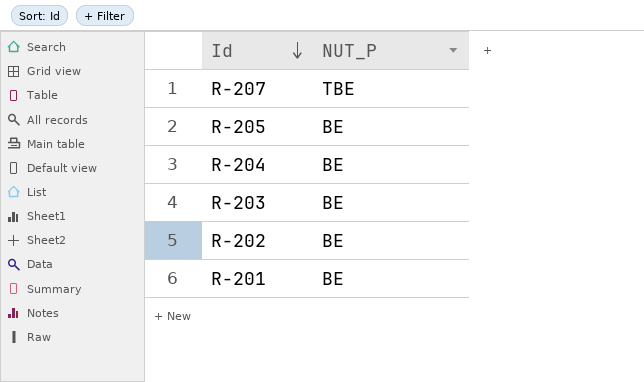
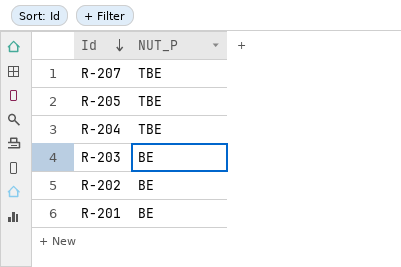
R-205 | NUT_P: BE -> TBE
R-204 | NUT_P: BE -> TBE

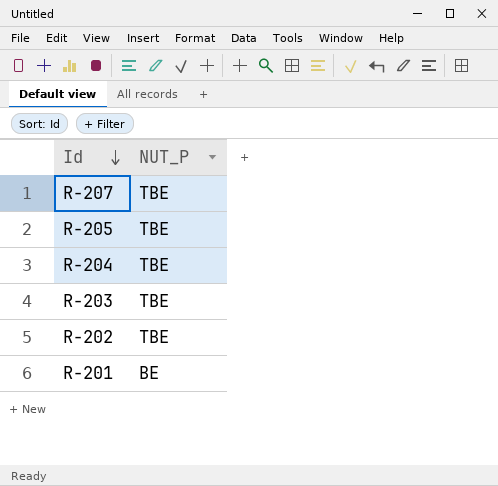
R-203 | NUT_P: BE -> TBE
R-202 | NUT_P: BE -> TBE

